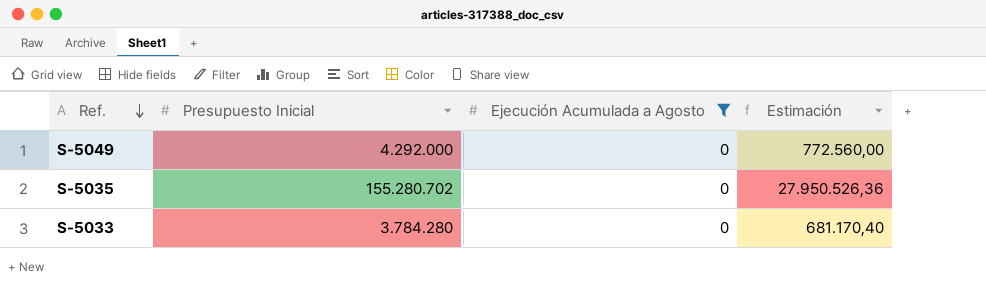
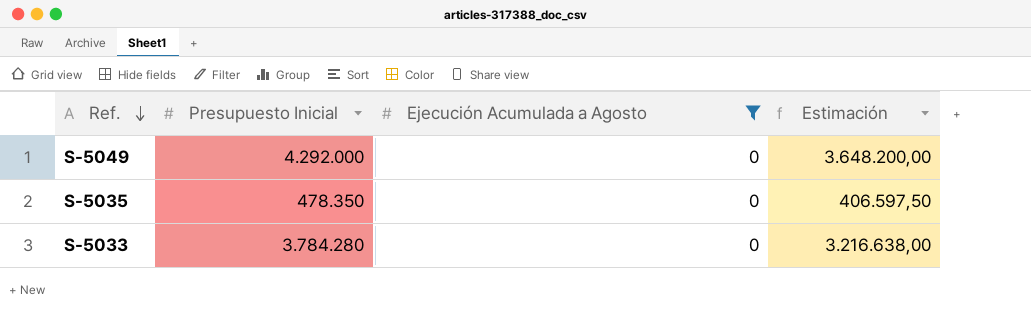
column Estimación | formula: [Presupuesto Inicial] * 0,18 -> [Presupuesto Inicial] * 0,85
S-5035 | Presupuesto Inicial: 155.280.702 -> 478.350

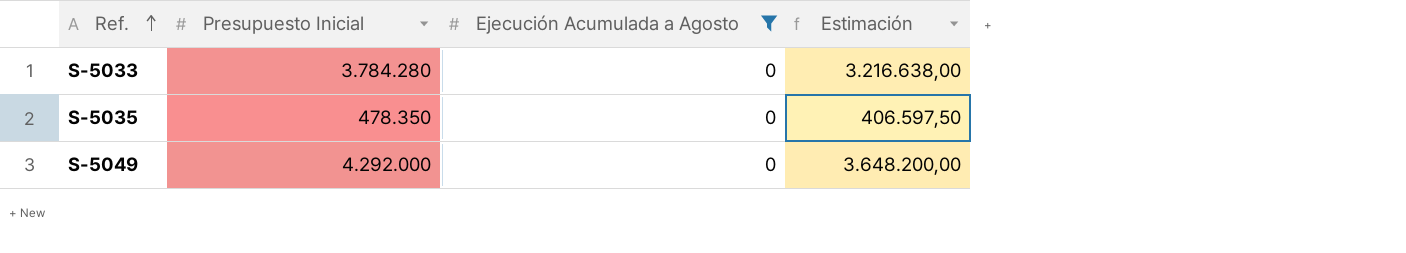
row order: Ref. descending -> Ref. ascending

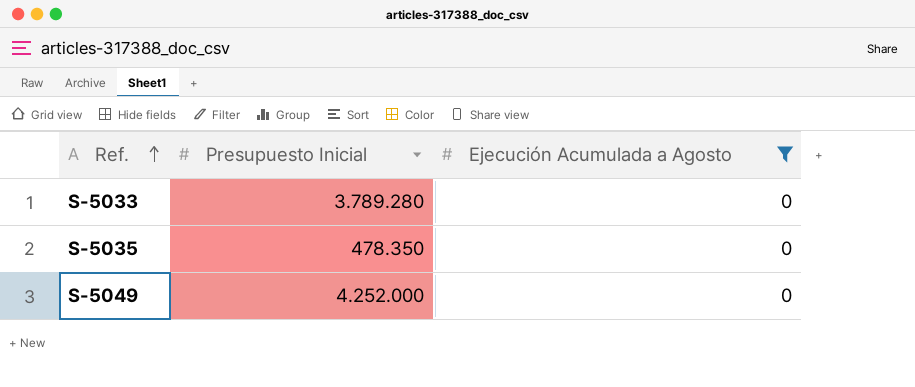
column Estimación | formula: [Presupuesto Inicial] * 0,85 -> none
S-5033 | Presupuesto Inicial: 3.784.280 -> 3.789.280
S-5049 | Presupuesto Inicial: 4.292.000 -> 4.252.000

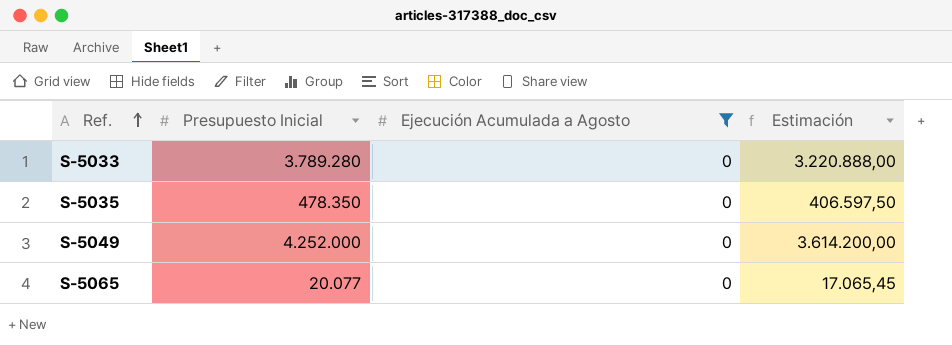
column Estimación | formula: none -> [Presupuesto Inicial] * 0,85
row S-5065: none -> 20.077 | 0 | 17.065,45

